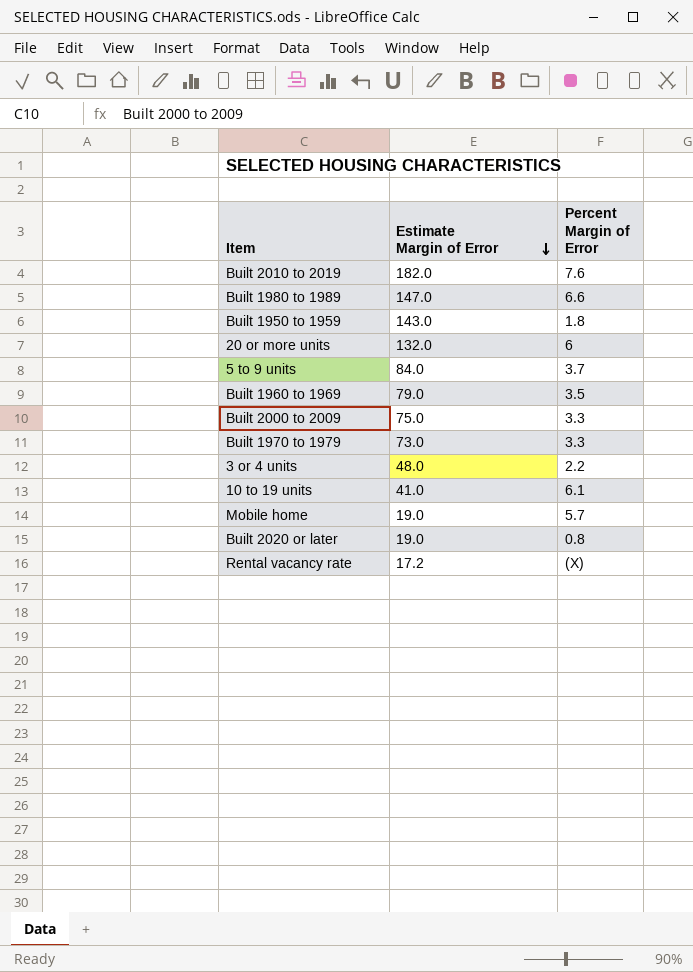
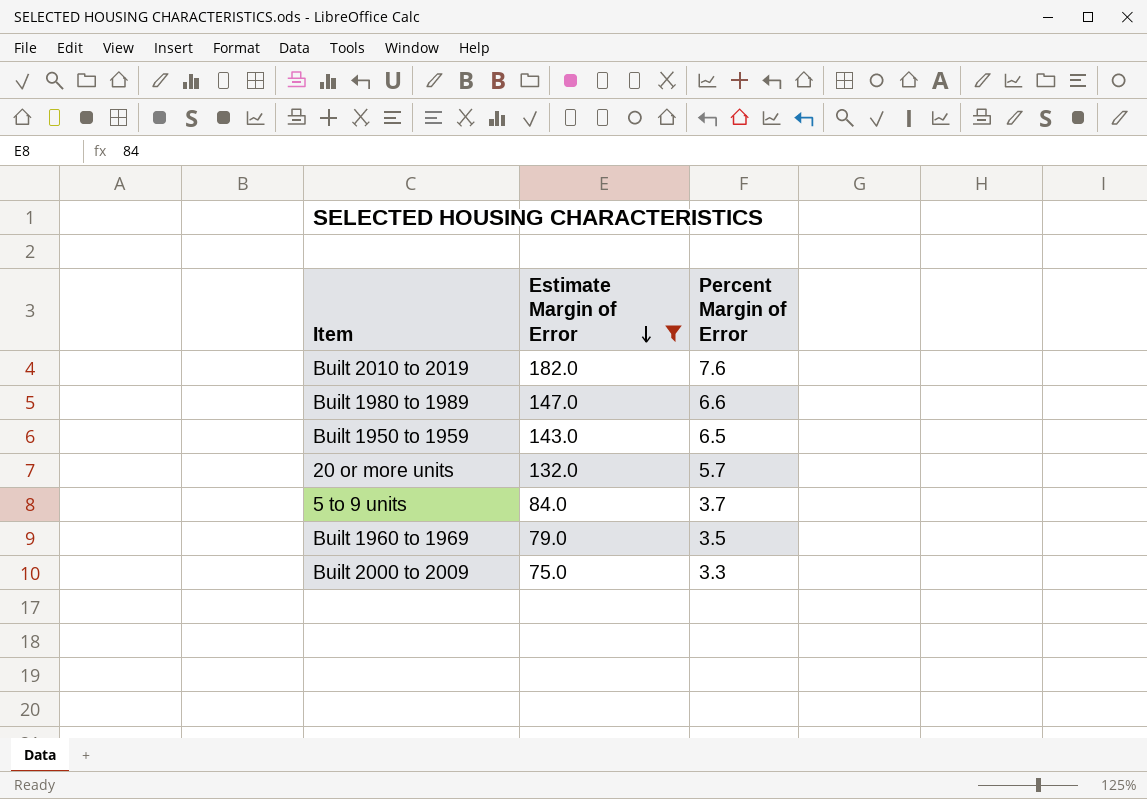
filter: none -> Estimate Margin of Error >= 75.0
Built 1950 to 1959 | Percent Margin of Error: 1.8 -> 6.5
20 or more units | Percent Margin of Error: 6 -> 5.7

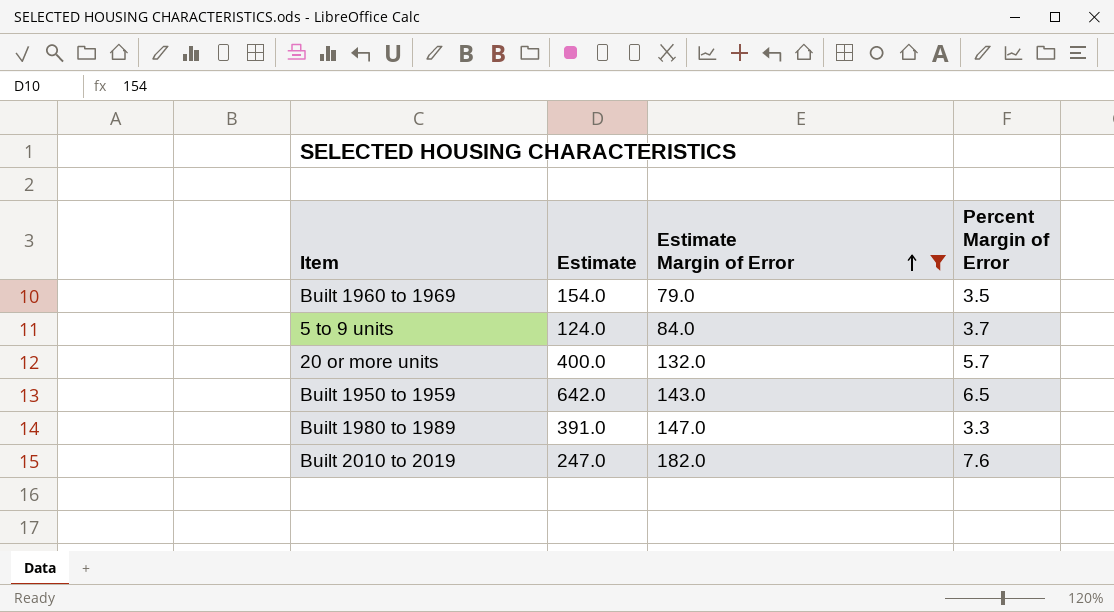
row order: Estimate Margin of Error descending -> Estimate Margin of Error ascending
column Estimate | position: none -> 2
row Built 2000 to 2009: 75.0 | 3.3 -> none
Built 1980 to 1989 | Percent Margin of Error: 6.6 -> 3.3

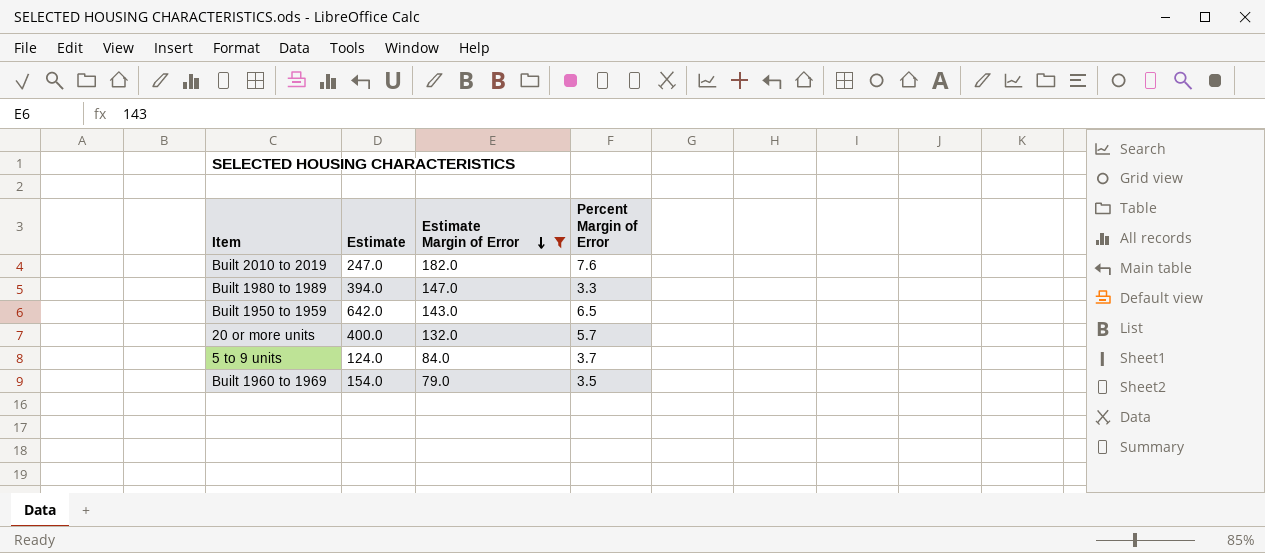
row order: Estimate Margin of Error ascending -> Estimate Margin of Error descending
Built 1980 to 1989 | Estimate: 391.0 -> 394.0

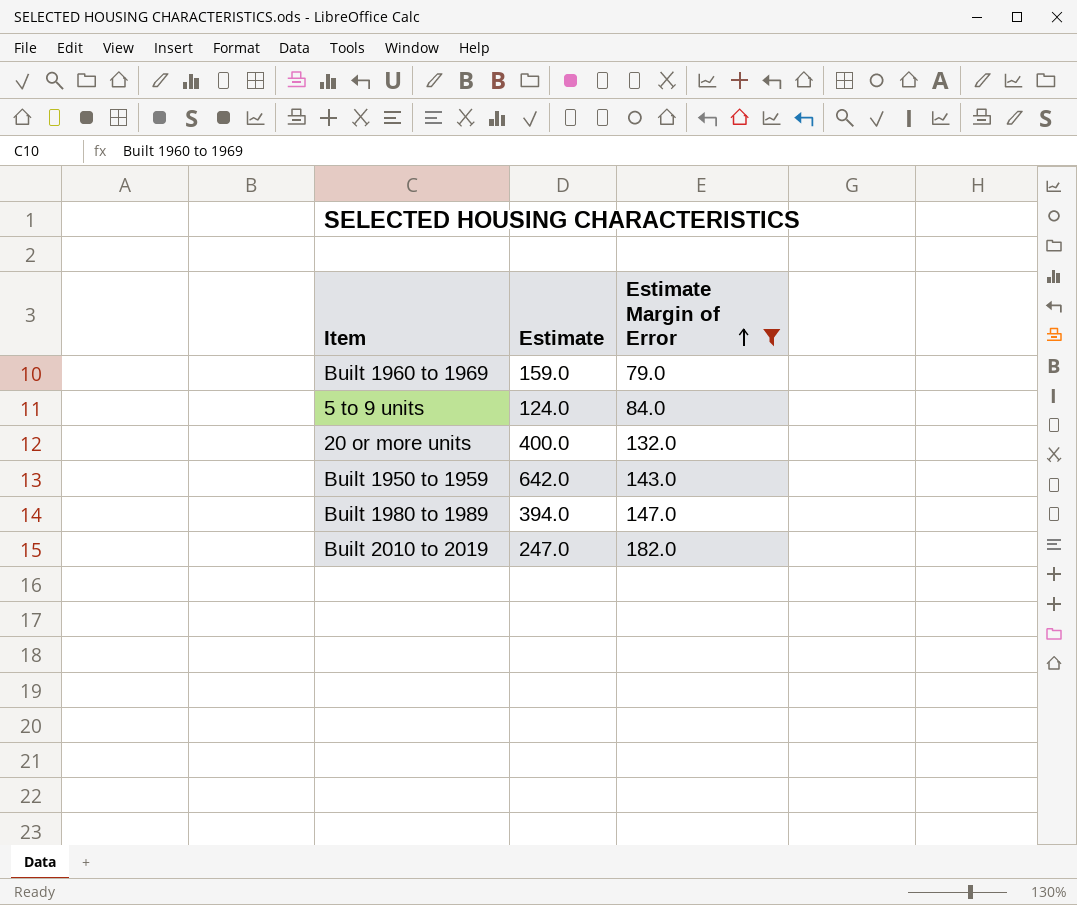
row order: Estimate Margin of Error descending -> Estimate Margin of Error ascending
column Percent Margin of Error | position: 4 -> none
Built 1960 to 1969 | Estimate: 154.0 -> 159.0

